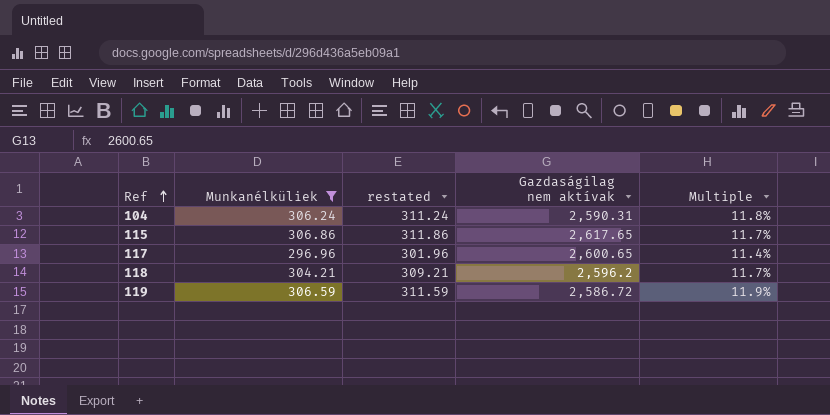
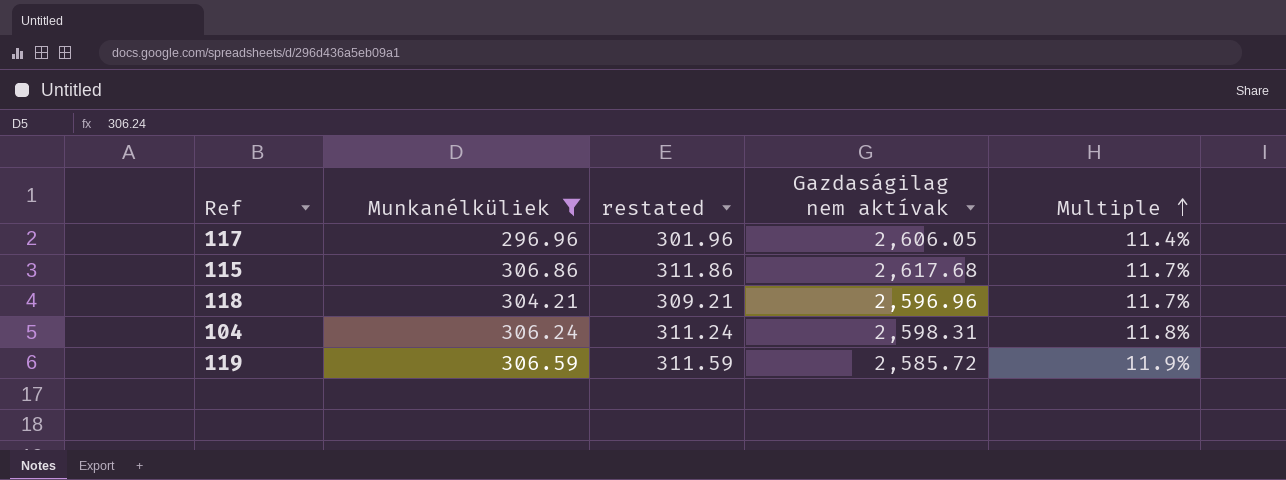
row order: Ref ascending -> Multiple ascending
117 | Gazdaságilag nem aktívak: 2,600.65 -> 2,606.05
115 | Gazdaságilag nem aktívak: 2,617.65 -> 2,617.68
118 | Gazdaságilag nem aktívak: 2,596.2 -> 2,596.96
104 | Gazdaságilag nem aktívak: 2,590.31 -> 2,598.31
119 | Gazdaságilag nem aktívak: 2,586.72 -> 2,585.72

